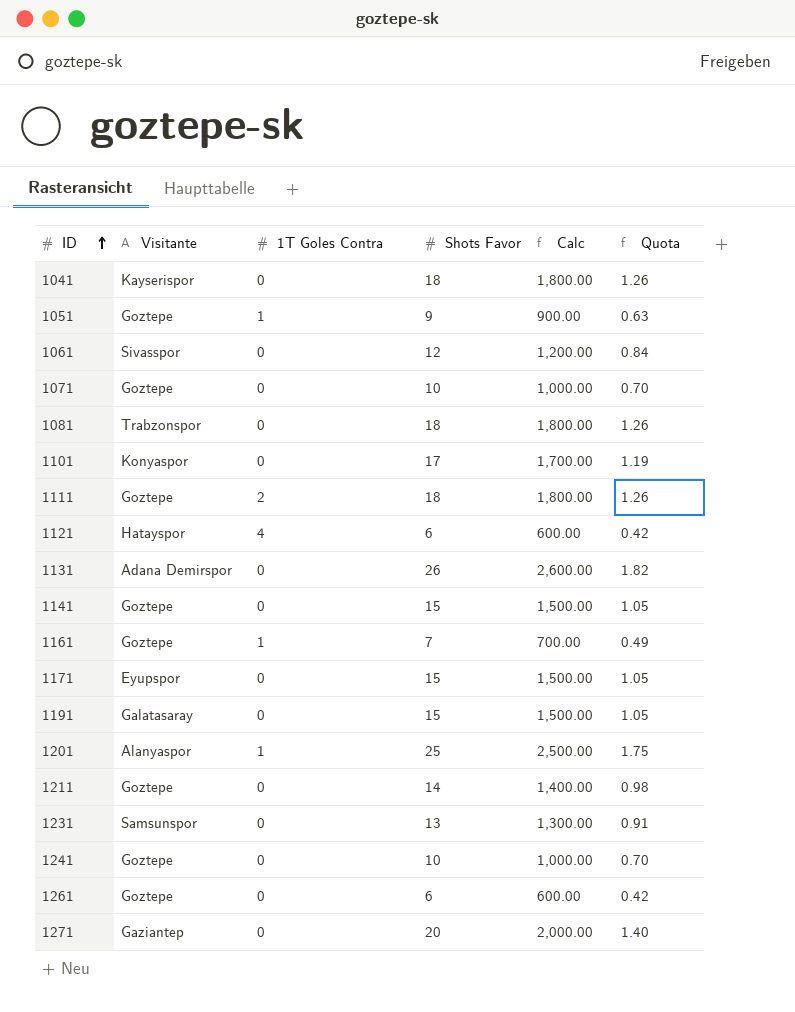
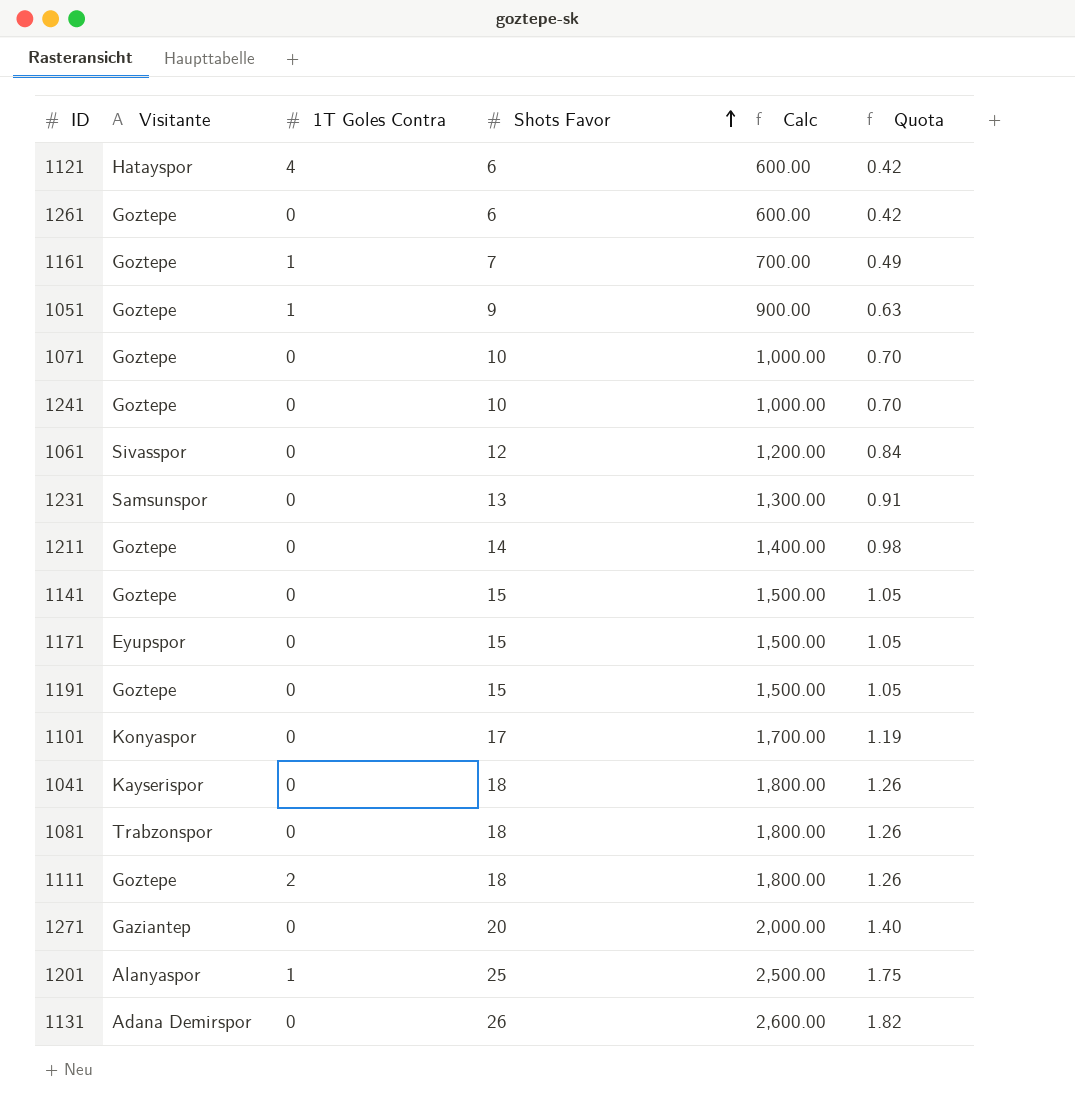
row order: ID ascending -> Shots Favor ascending
1191 | Visitante: Galatasaray -> Goztepe

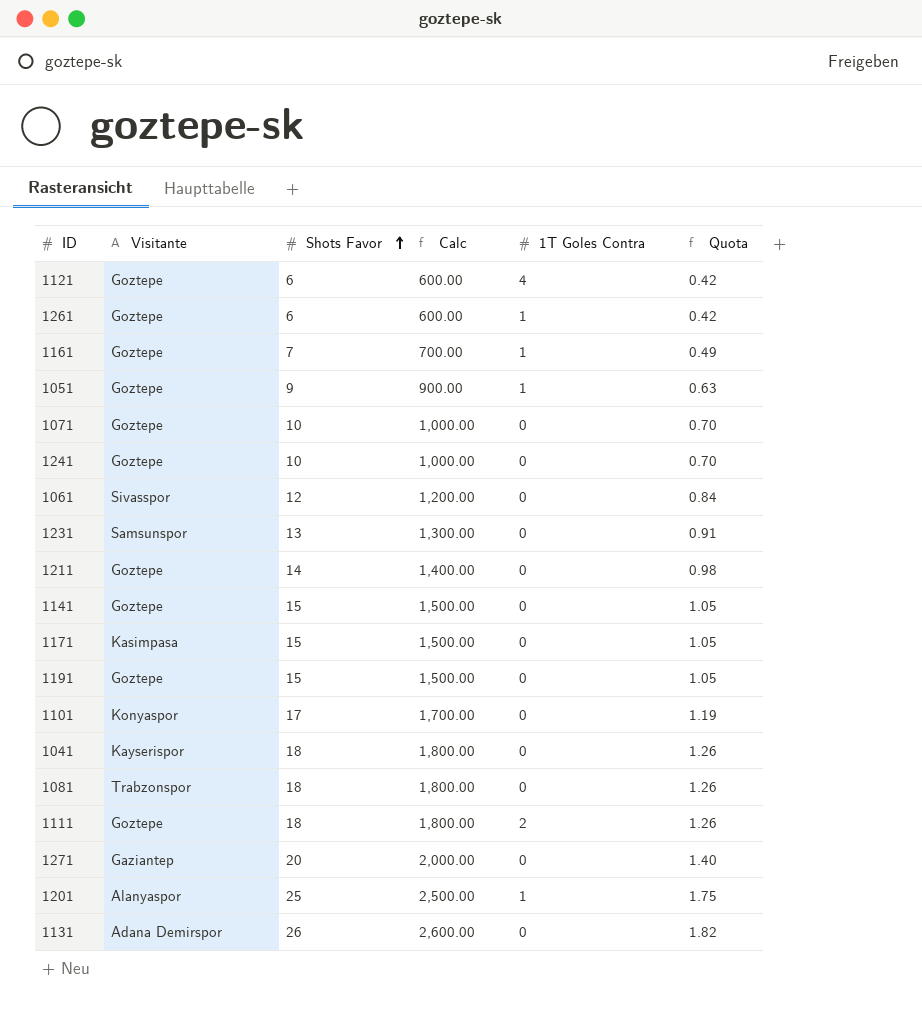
column 1T Goles Contra | position: 3 -> 5
1121 | Visitante: Hatayspor -> Goztepe
1261 | 1T Goles Contra: 0 -> 1
1171 | Visitante: Eyupspor -> Kasimpasa

